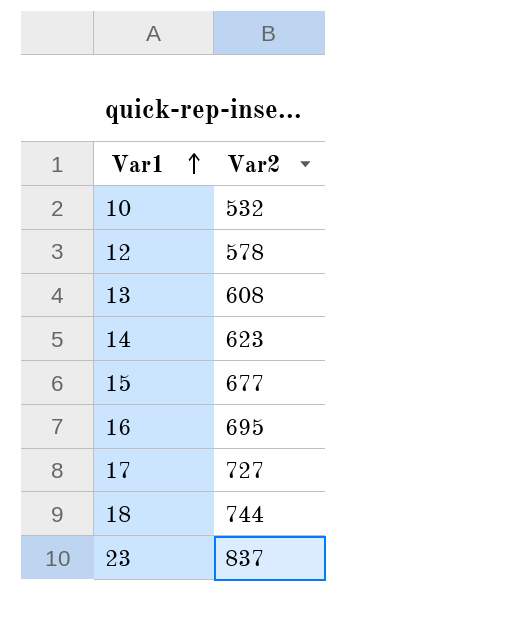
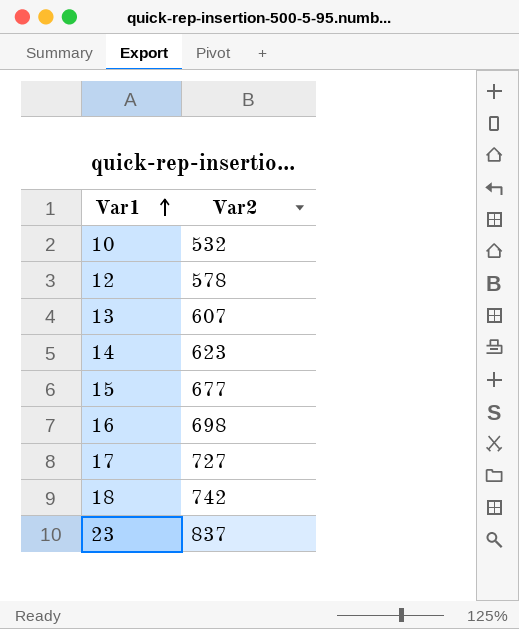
13 | Var2: 608 -> 607
16 | Var2: 695 -> 698
18 | Var2: 744 -> 742

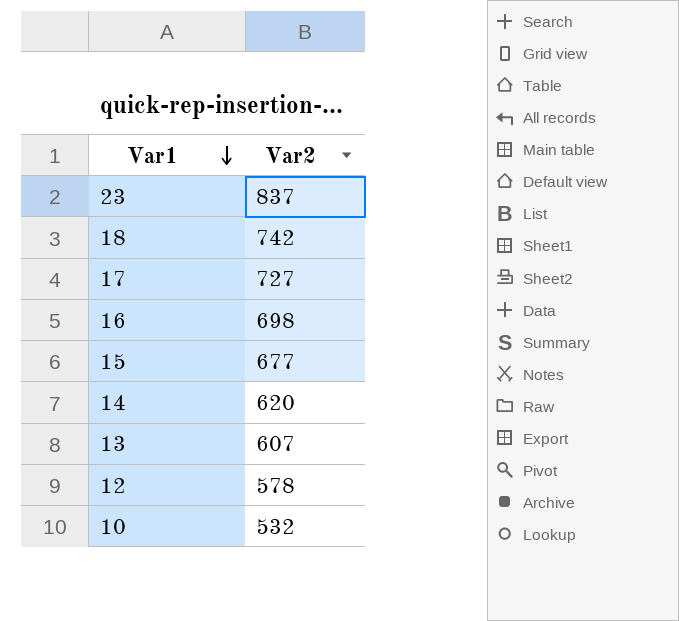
row order: Var1 ascending -> Var1 descending
14 | Var2: 623 -> 620

